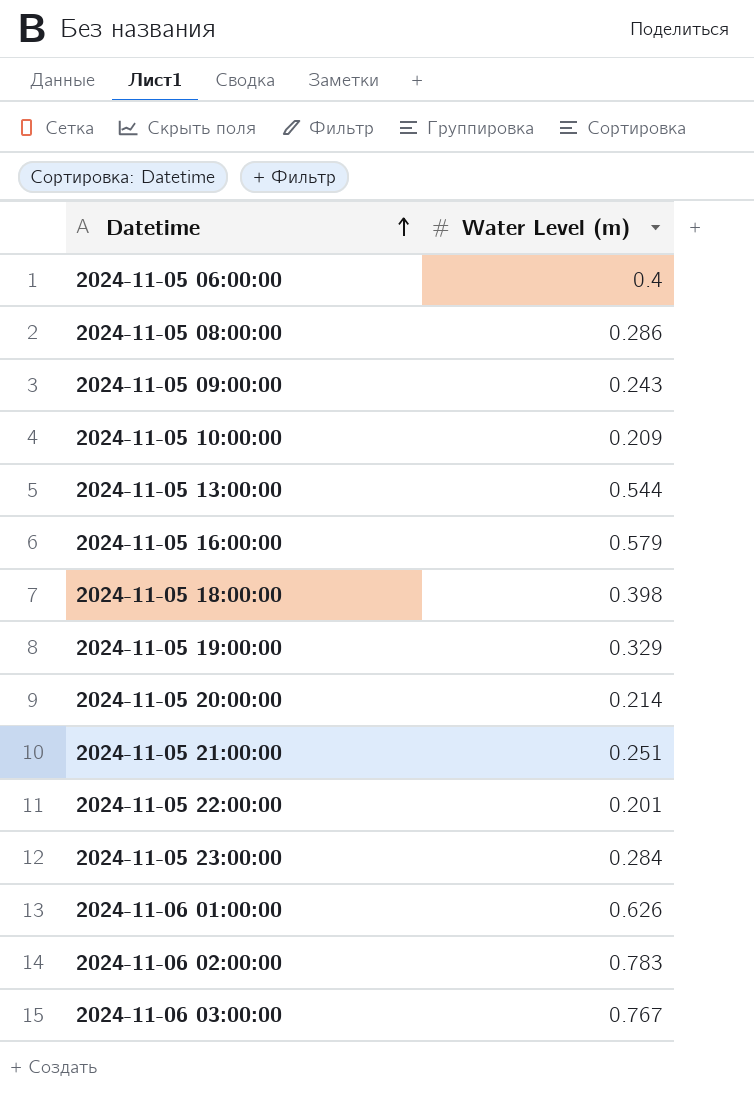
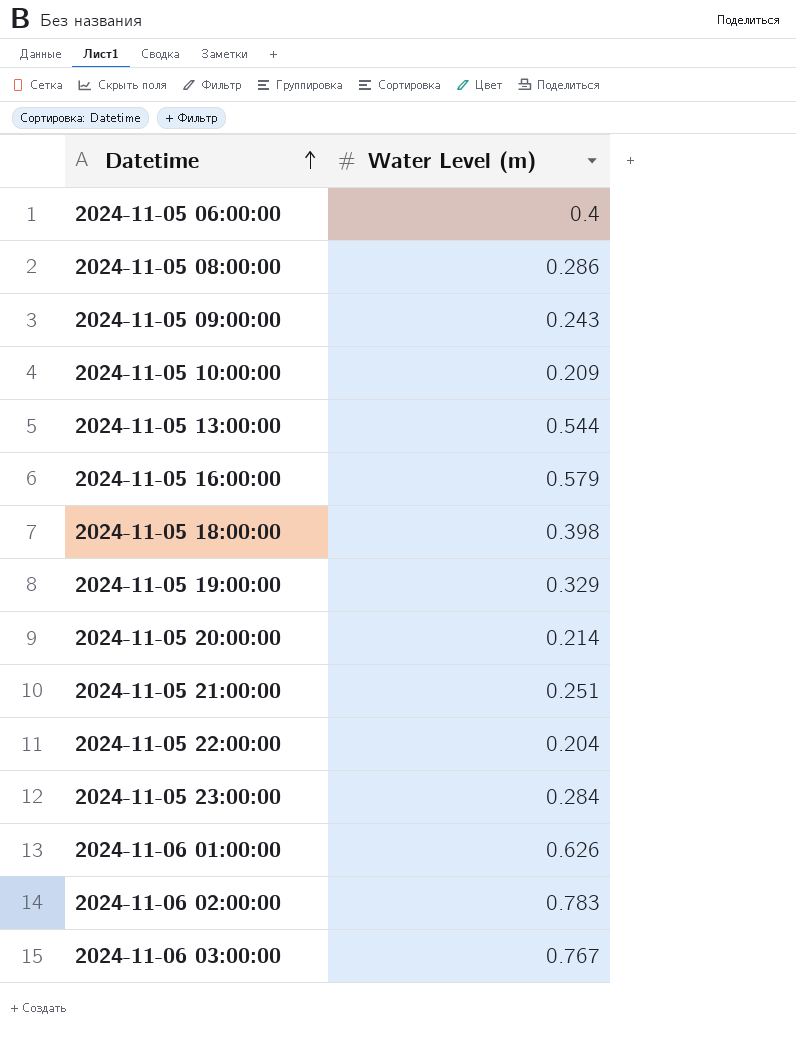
2024-11-05 22:00:00 | Water Level (m): 0.201 -> 0.204

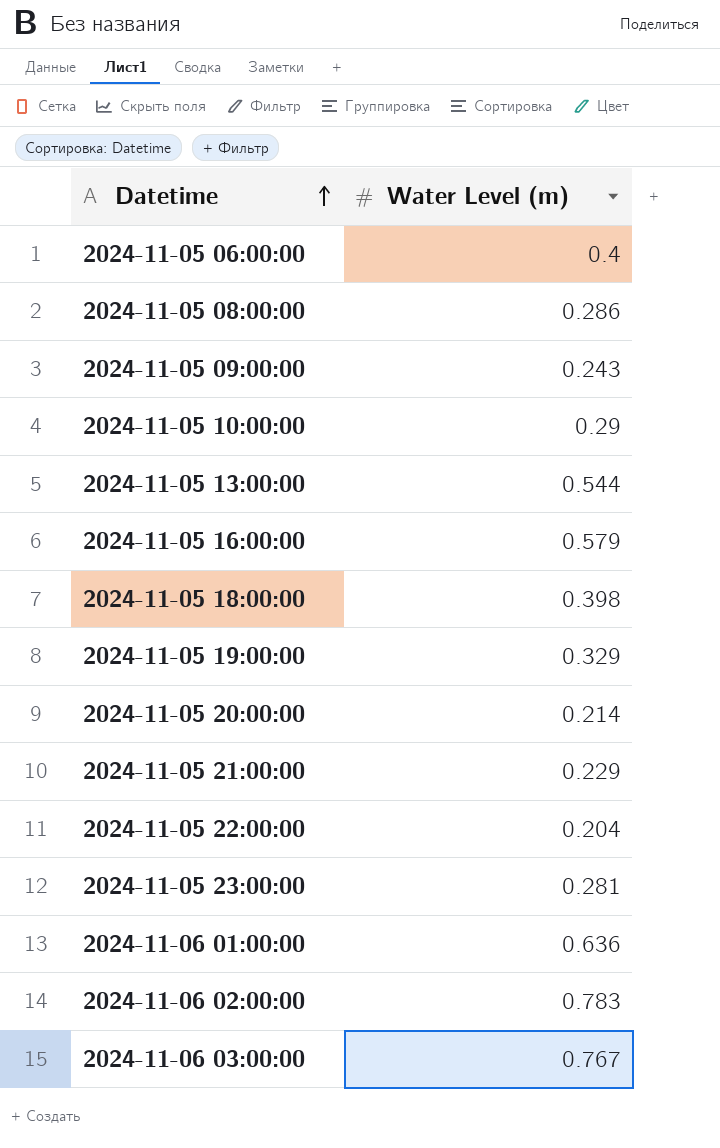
2024-11-05 10:00:00 | Water Level (m): 0.209 -> 0.29
2024-11-05 21:00:00 | Water Level (m): 0.251 -> 0.229
2024-11-05 23:00:00 | Water Level (m): 0.284 -> 0.281
2024-11-06 01:00:00 | Water Level (m): 0.626 -> 0.636

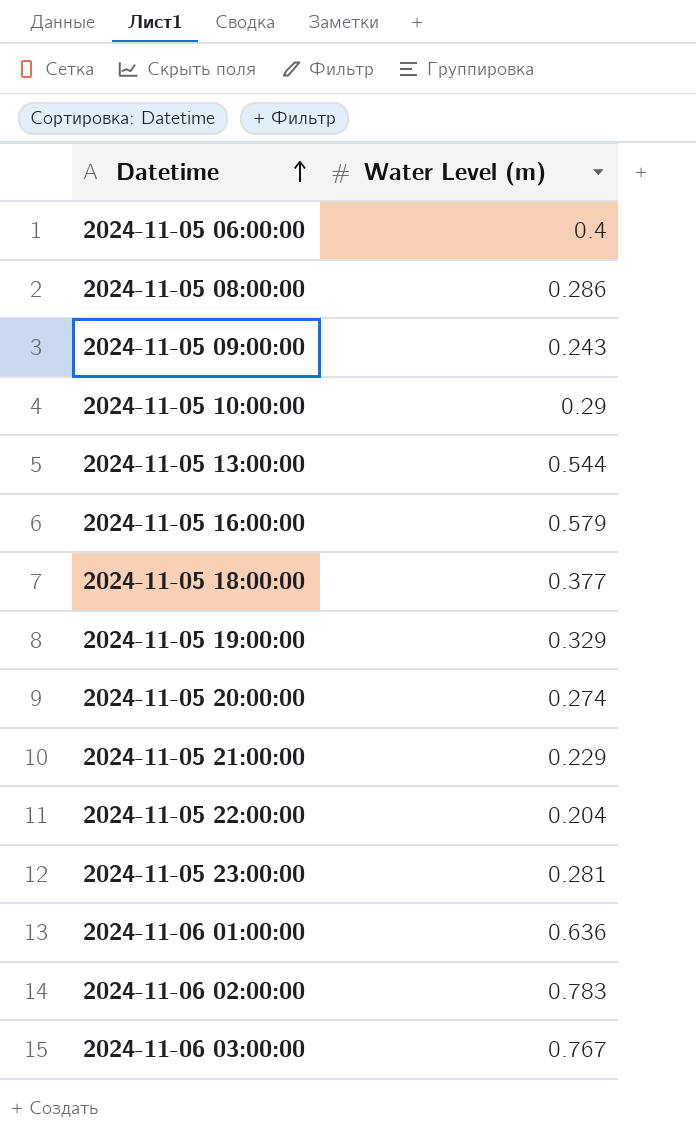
2024-11-05 18:00:00 | Water Level (m): 0.398 -> 0.377
2024-11-05 20:00:00 | Water Level (m): 0.214 -> 0.274

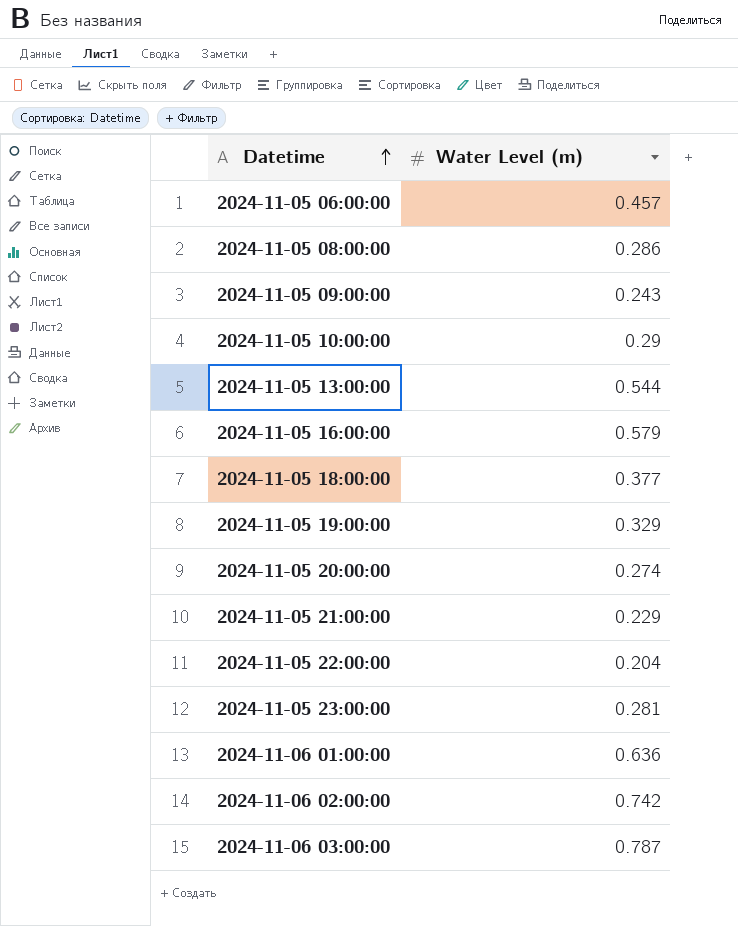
2024-11-05 06:00:00 | Water Level (m): 0.4 -> 0.457
2024-11-06 02:00:00 | Water Level (m): 0.783 -> 0.742
2024-11-06 03:00:00 | Water Level (m): 0.767 -> 0.787

